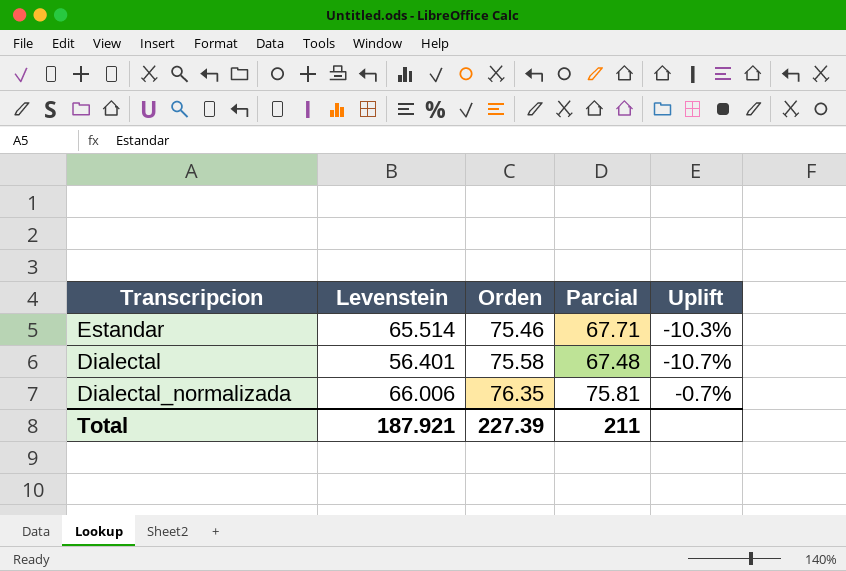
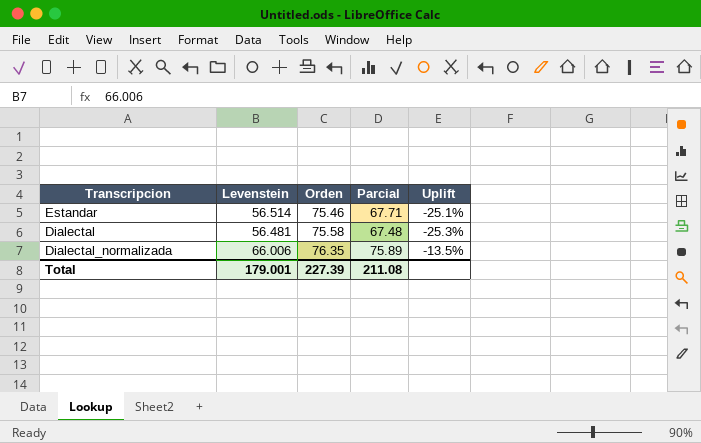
column Uplift | formula: ([Parcial] - [Orden]) / [Orden] -> ([Levenstein] - [Orden]) / [Orden]
Estandar | Levenstein: 65.514 -> 56.514
Dialectal | Levenstein: 56.401 -> 56.481
Dialectal_normalizada | Parcial: 75.81 -> 75.89
Total | Levenstein: 187.921 -> 179.001
Total | Parcial: 211 -> 211.08

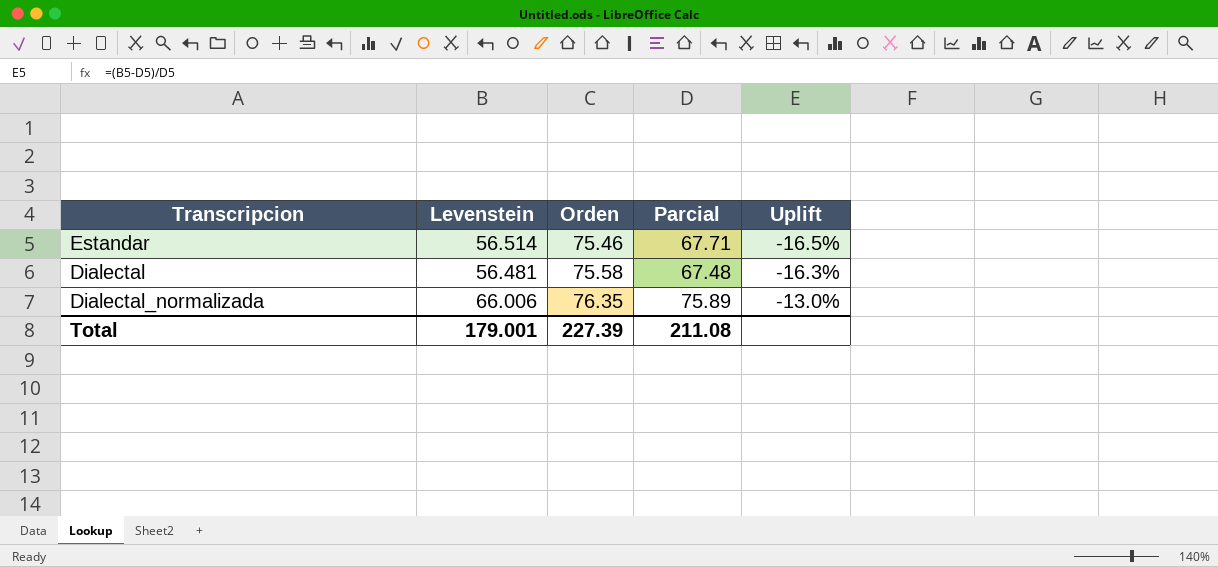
column Uplift | formula: ([Levenstein] - [Orden]) / [Orden] -> ([Levenstein] - [Parcial]) / [Parcial]

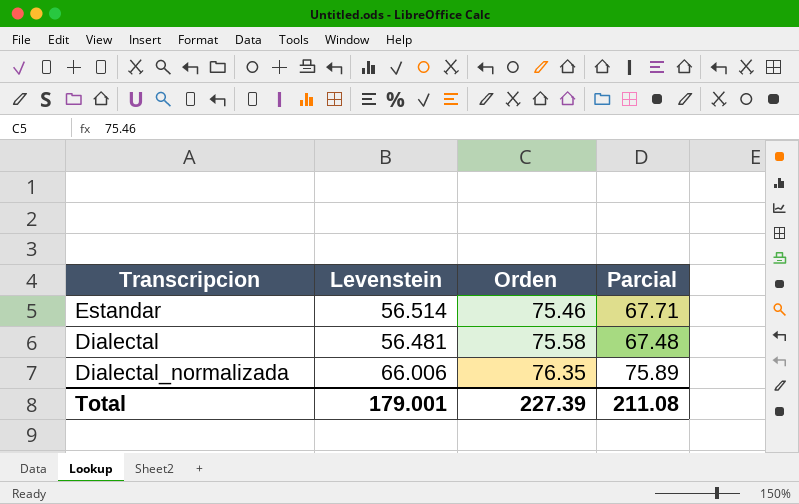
column Uplift | formula: ([Levenstein] - [Parcial]) / [Parcial] -> none

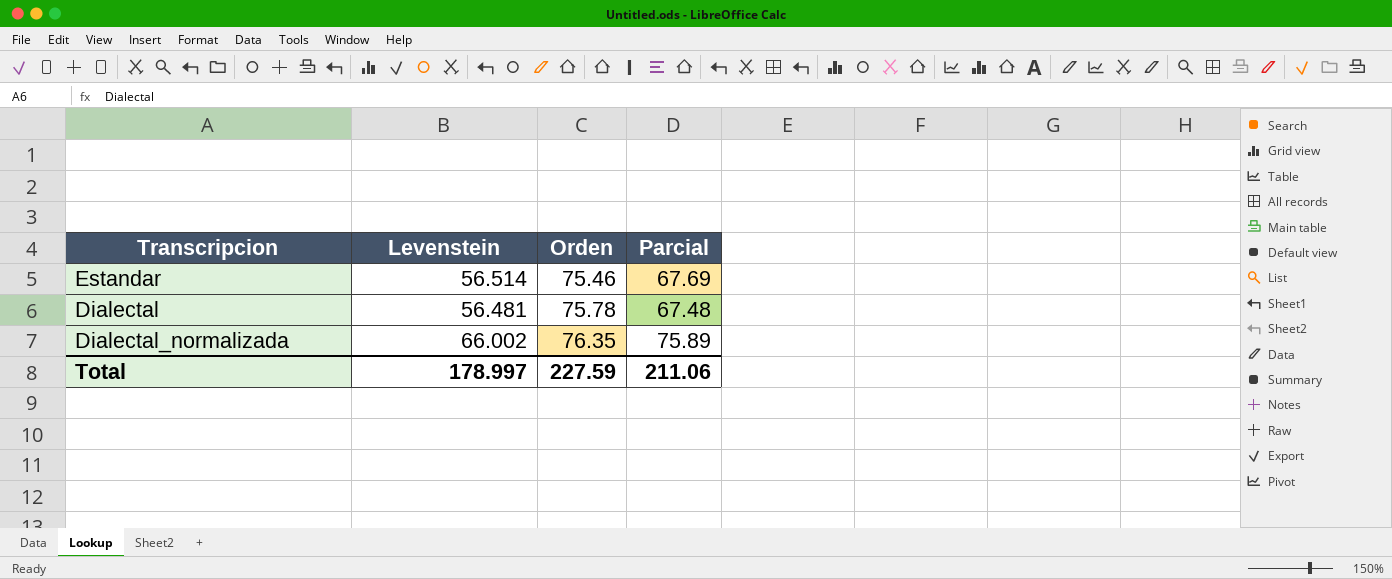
Estandar | Parcial: 67.71 -> 67.69
Dialectal | Orden: 75.58 -> 75.78
Dialectal_normalizada | Levenstein: 66.006 -> 66.002
Total | Levenstein: 179.001 -> 178.997
Total | Orden: 227.39 -> 227.59
Total | Parcial: 211.08 -> 211.06

